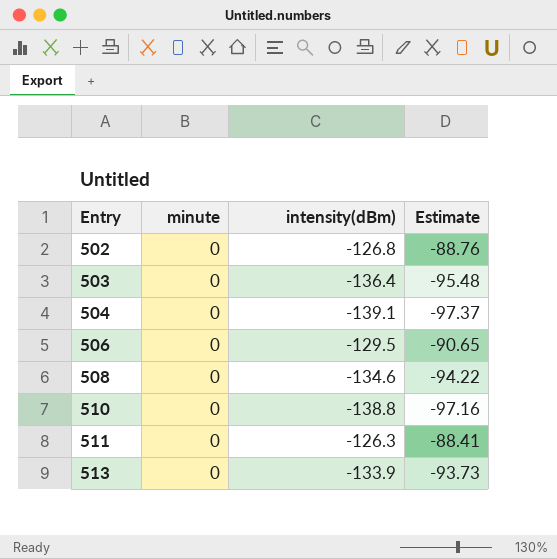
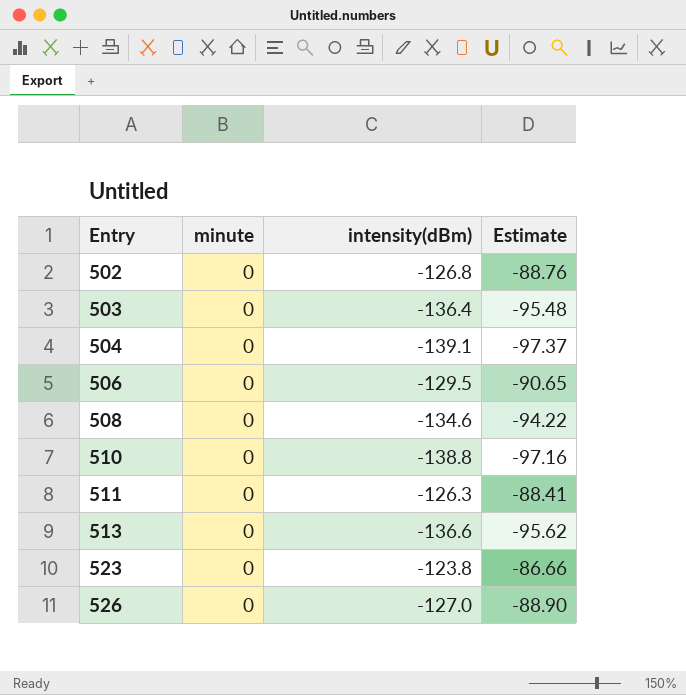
513 | intensity(dBm): -133.9 -> -136.6
513 | Estimate: -93.73 -> -95.62
row 523: none -> 0 | -123.8 | -86.66
row 526: none -> 0 | -127.0 | -88.90

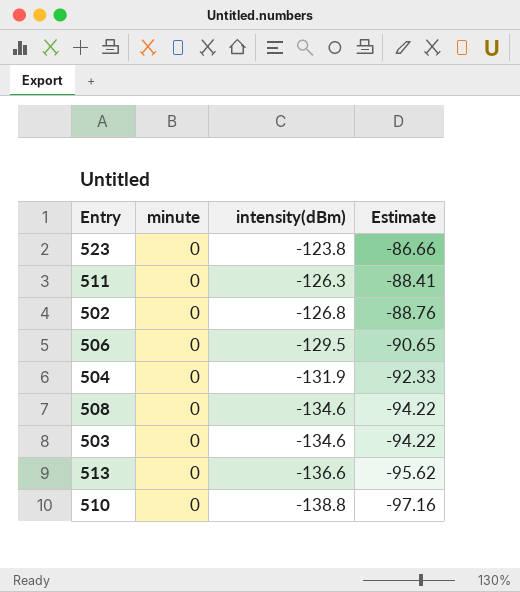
row order: Entry ascending -> intensity(dBm) descending
row 526: 0 | -127.0 | -88.90 -> none
504 | intensity(dBm): -139.1 -> -131.9
504 | Estimate: -97.37 -> -92.33
503 | intensity(dBm): -136.4 -> -134.6
503 | Estimate: -95.48 -> -94.22

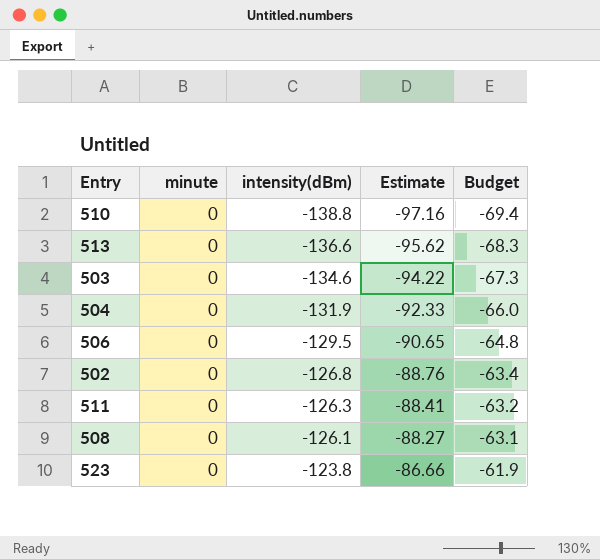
row order: intensity(dBm) descending -> intensity(dBm) ascending
column Budget | formula: none -> [intensity(dBm)] * 0.5
508 | intensity(dBm): -134.6 -> -126.1
508 | Estimate: -94.22 -> -88.27

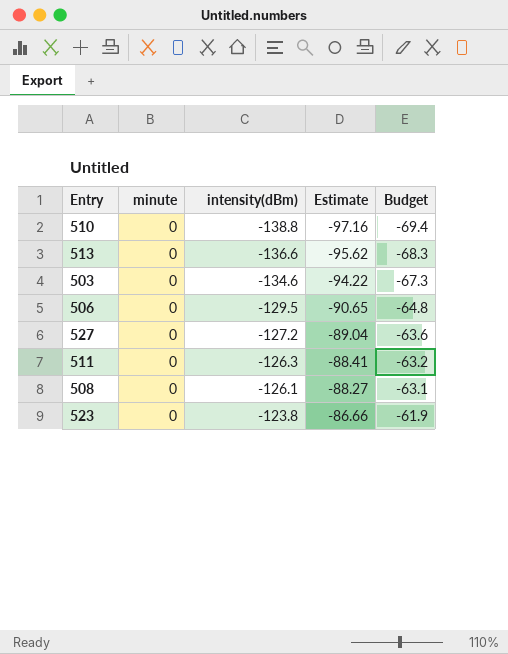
row 504: 0 | -131.9 | -92.33 | -66.0 -> none
row 502: 0 | -126.8 | -88.76 | -63.4 -> none
row 527: none -> 0 | -127.2 | -89.04 | -63.6

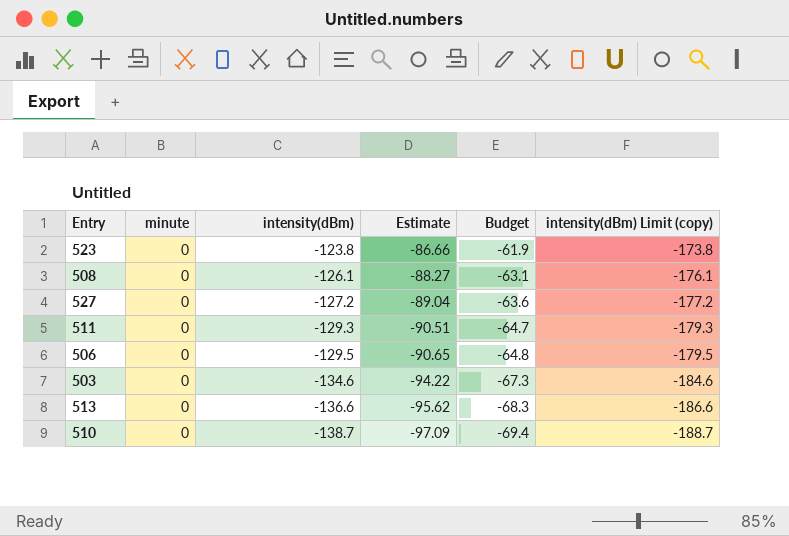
row order: intensity(dBm) ascending -> intensity(dBm) descending
column intensity(dBm) Limit (copy) | formula: none -> [intensity(dBm)] - 50
511 | intensity(dBm): -126.3 -> -129.3
511 | Estimate: -88.41 -> -90.51
511 | Budget: -63.2 -> -64.7
510 | intensity(dBm): -138.8 -> -138.7
510 | Estimate: -97.16 -> -97.09

